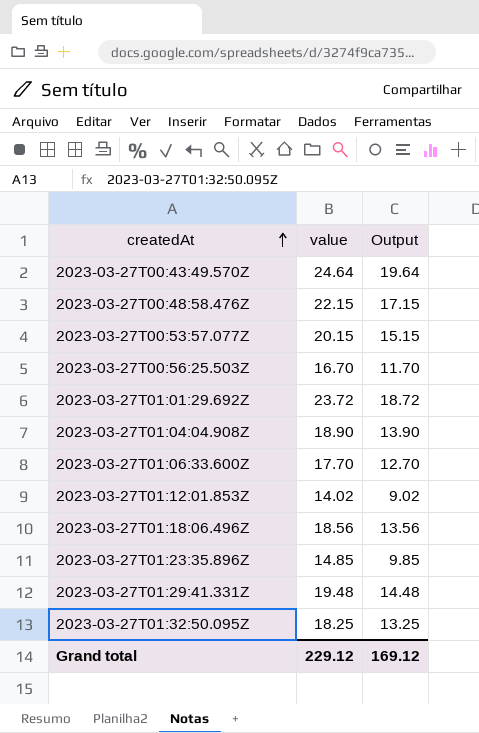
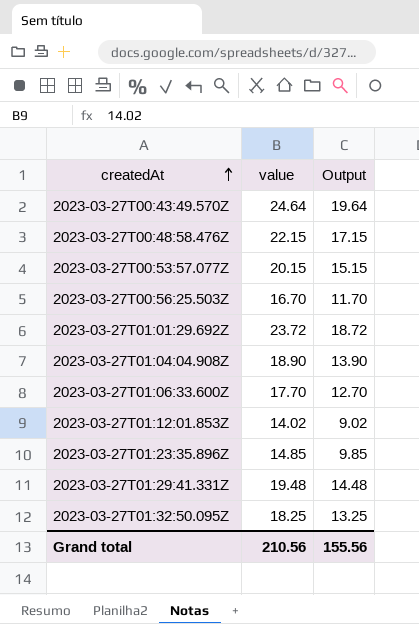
row 2023-03-27T01:18:06.496Z: 18.56 | 13.56 -> none
Grand total | value: 229.12 -> 210.56
Grand total | Output: 169.12 -> 155.56

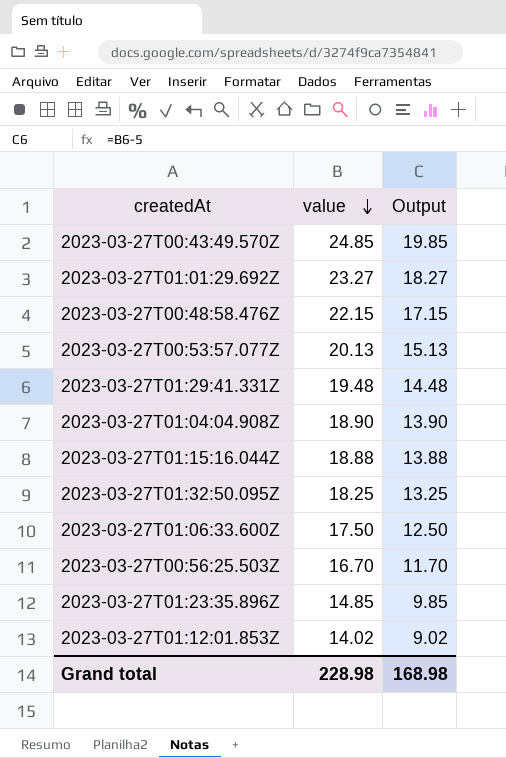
row order: createdAt ascending -> value descending
2023-03-27T00:43:49.570Z | value: 24.64 -> 24.85
2023-03-27T00:43:49.570Z | Output: 19.64 -> 19.85
2023-03-27T01:01:29.692Z | value: 23.72 -> 23.27
2023-03-27T01:01:29.692Z | Output: 18.72 -> 18.27
2023-03-27T00:53:57.077Z | value: 20.15 -> 20.13
2023-03-27T00:53:57.077Z | Output: 15.15 -> 15.13
row 2023-03-27T01:15:16.044Z: none -> 18.88 | 13.88
2023-03-27T01:06:33.600Z | value: 17.70 -> 17.50
2023-03-27T01:06:33.600Z | Output: 12.70 -> 12.50
Grand total | value: 210.56 -> 228.98
Grand total | Output: 155.56 -> 168.98

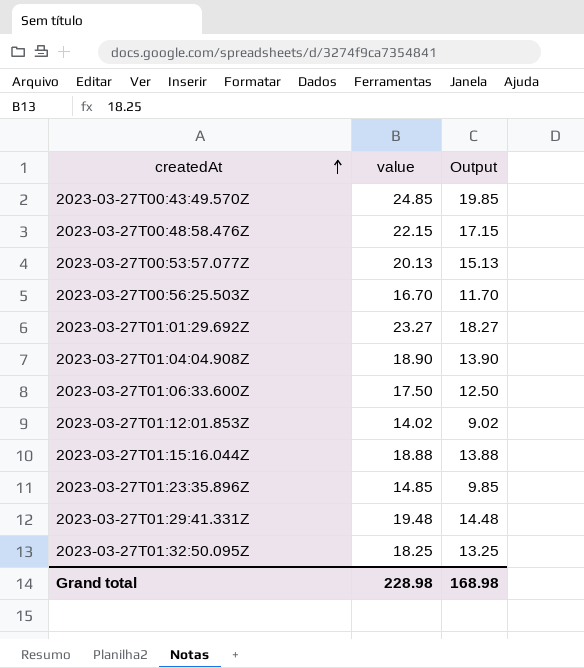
row order: value descending -> createdAt ascending

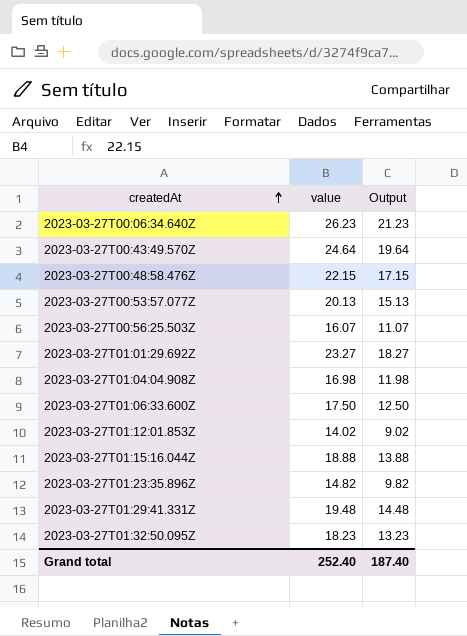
row 2023-03-27T00:06:34.640Z: none -> 26.23 | 21.23
2023-03-27T00:43:49.570Z | value: 24.85 -> 24.64
2023-03-27T00:43:49.570Z | Output: 19.85 -> 19.64
2023-03-27T00:56:25.503Z | value: 16.70 -> 16.07
2023-03-27T00:56:25.503Z | Output: 11.70 -> 11.07
2023-03-27T01:04:04.908Z | value: 18.90 -> 16.98
2023-03-27T01:04:04.908Z | Output: 13.90 -> 11.98
2023-03-27T01:23:35.896Z | value: 14.85 -> 14.82
2023-03-27T01:23:35.896Z | Output: 9.85 -> 9.82
2023-03-27T01:32:50.095Z | value: 18.25 -> 18.23
2023-03-27T01:32:50.095Z | Output: 13.25 -> 13.23
Grand total | value: 228.98 -> 252.40
Grand total | Output: 168.98 -> 187.40

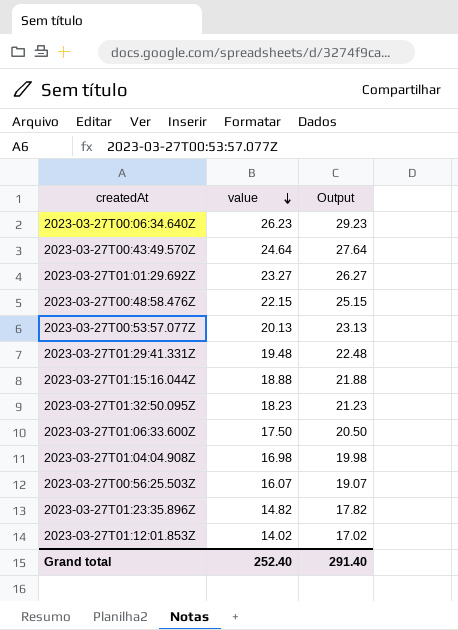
row order: createdAt ascending -> value descending
column Output | formula: [value] - 5 -> [value] + 3
Grand total | Output: 187.40 -> 291.40

